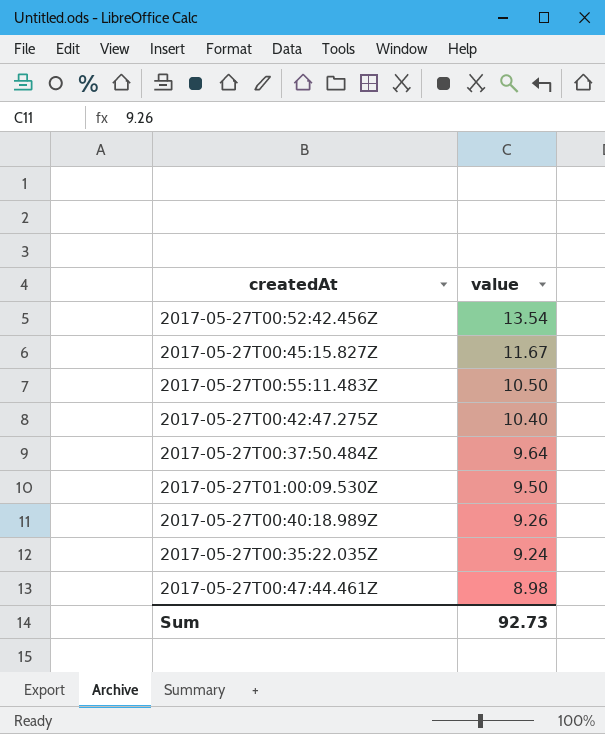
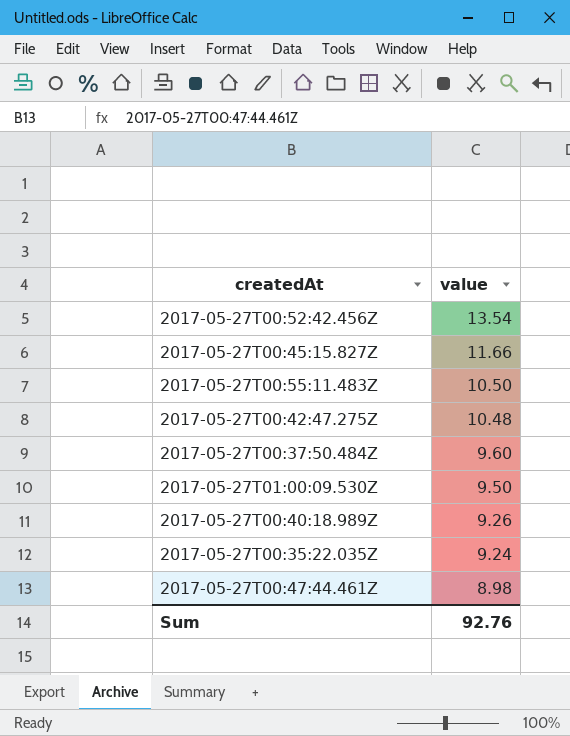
2017-05-27T00:45:15.827Z | value: 11.67 -> 11.66
2017-05-27T00:42:47.275Z | value: 10.40 -> 10.48
2017-05-27T00:37:50.484Z | value: 9.64 -> 9.60
Sum | value: 92.73 -> 92.76

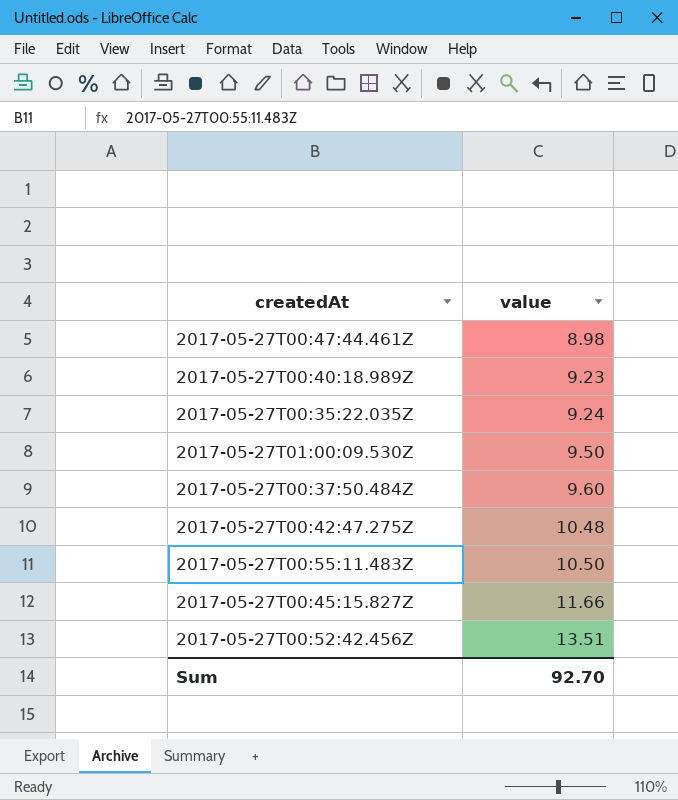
row order: value descending -> value ascending
2017-05-27T00:40:18.989Z | value: 9.26 -> 9.23
2017-05-27T00:52:42.456Z | value: 13.54 -> 13.51
Sum | value: 92.76 -> 92.70

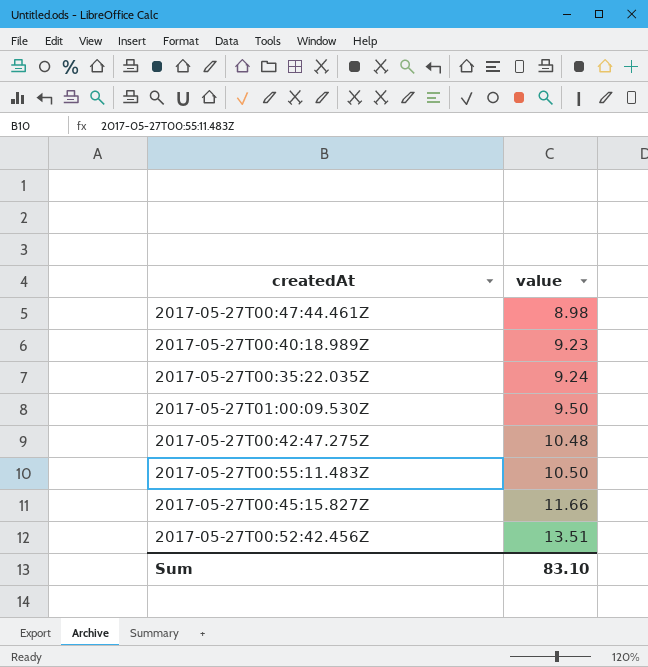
row 2017-05-27T00:37:50.484Z: 9.60 -> none
Sum | value: 92.70 -> 83.10

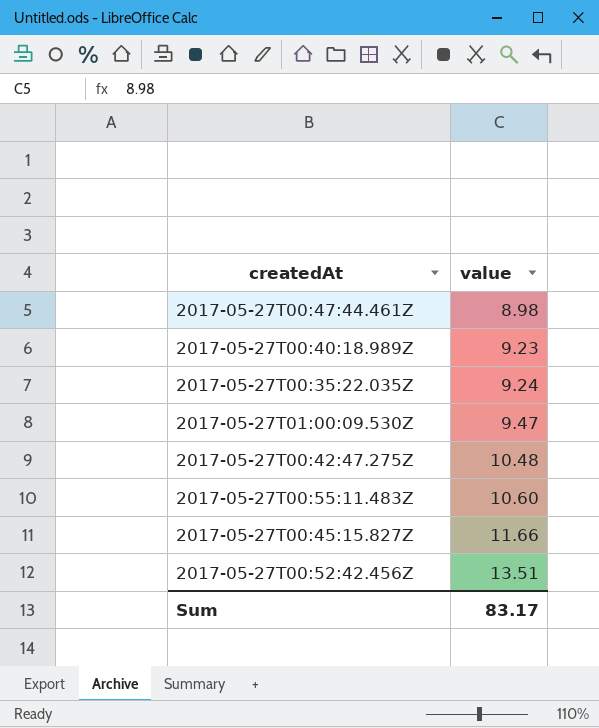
2017-05-27T01:00:09.530Z | value: 9.50 -> 9.47
2017-05-27T00:55:11.483Z | value: 10.50 -> 10.60
Sum | value: 83.10 -> 83.17

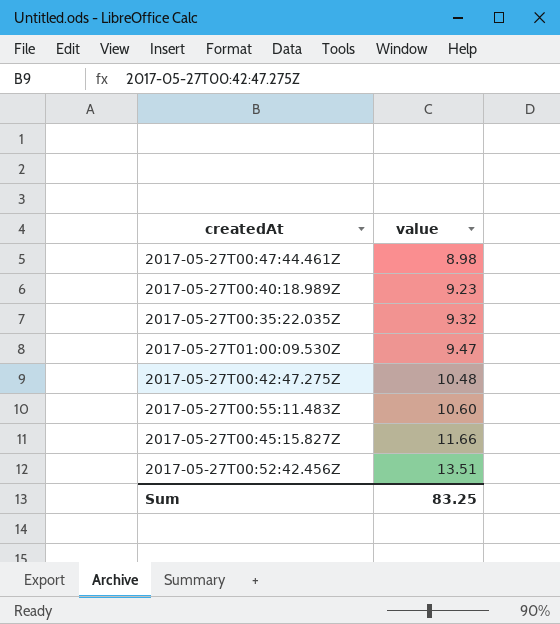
2017-05-27T00:35:22.035Z | value: 9.24 -> 9.32
Sum | value: 83.17 -> 83.25

